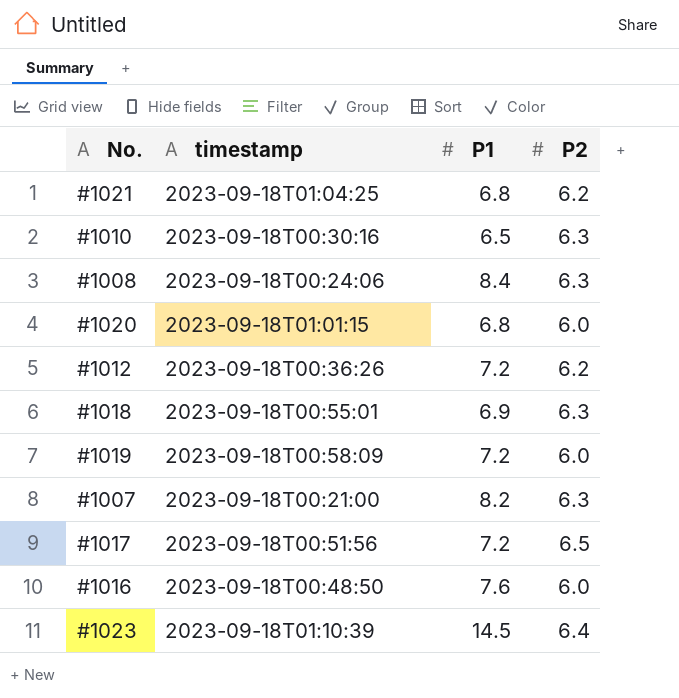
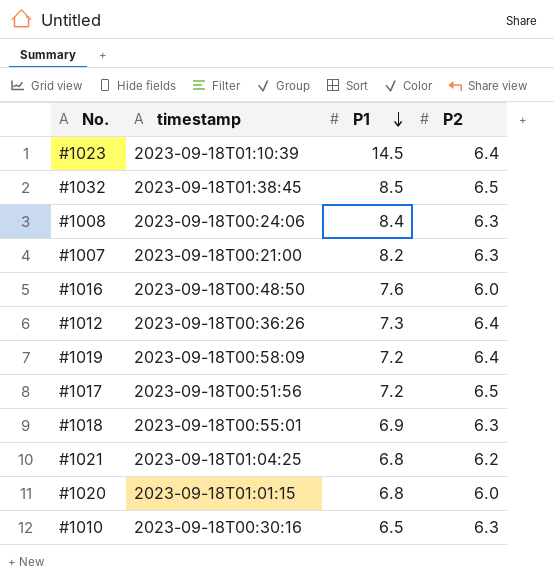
row order: none -> P1 descending
row #1032: none -> 2023-09-18T01:38:45 | 8.5 | 6.5
#1012 | P1: 7.2 -> 7.3
#1012 | P2: 6.2 -> 6.4
#1019 | P2: 6.0 -> 6.4

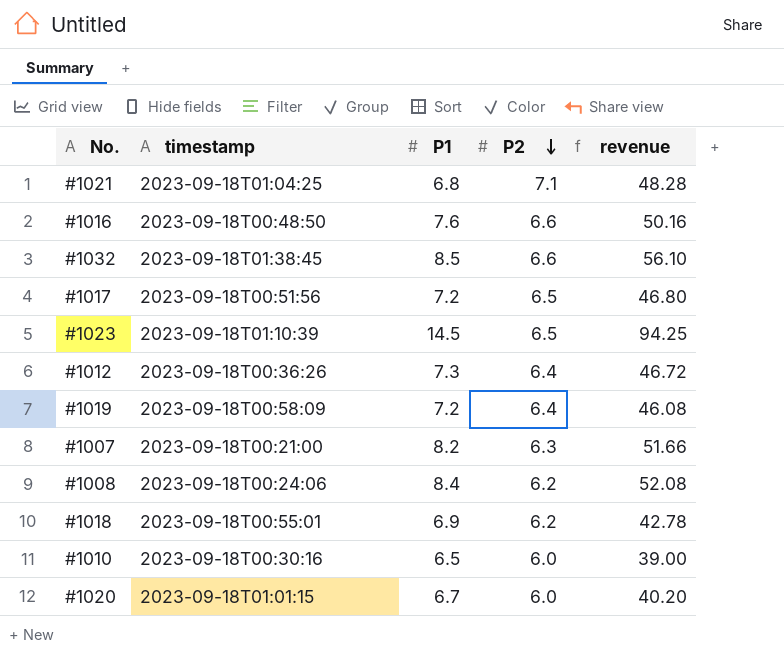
row order: P1 descending -> P2 descending
column revenue | formula: none -> [P1] * [P2]
#1021 | P2: 6.2 -> 7.1
#1016 | P2: 6.0 -> 6.6
#1032 | P2: 6.5 -> 6.6
#1023 | P2: 6.4 -> 6.5
#1008 | P2: 6.3 -> 6.2
#1018 | P2: 6.3 -> 6.2
#1010 | P2: 6.3 -> 6.0
#1020 | P1: 6.8 -> 6.7

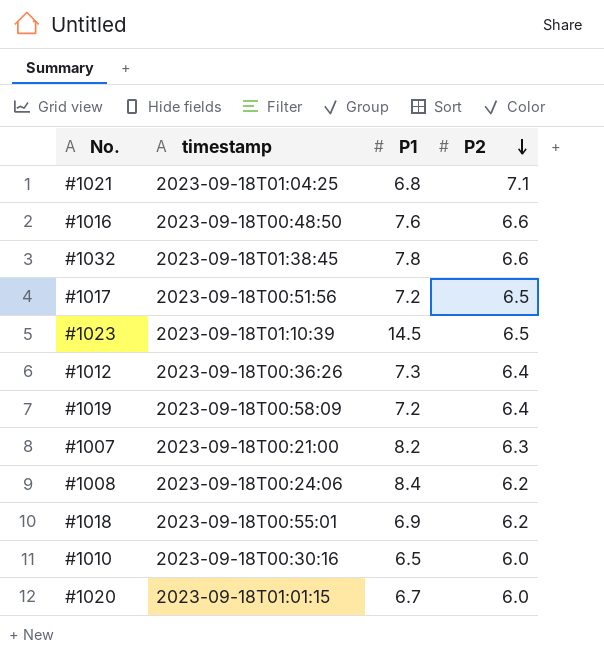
column revenue | formula: [P1] * [P2] -> none
#1032 | P1: 8.5 -> 7.8

